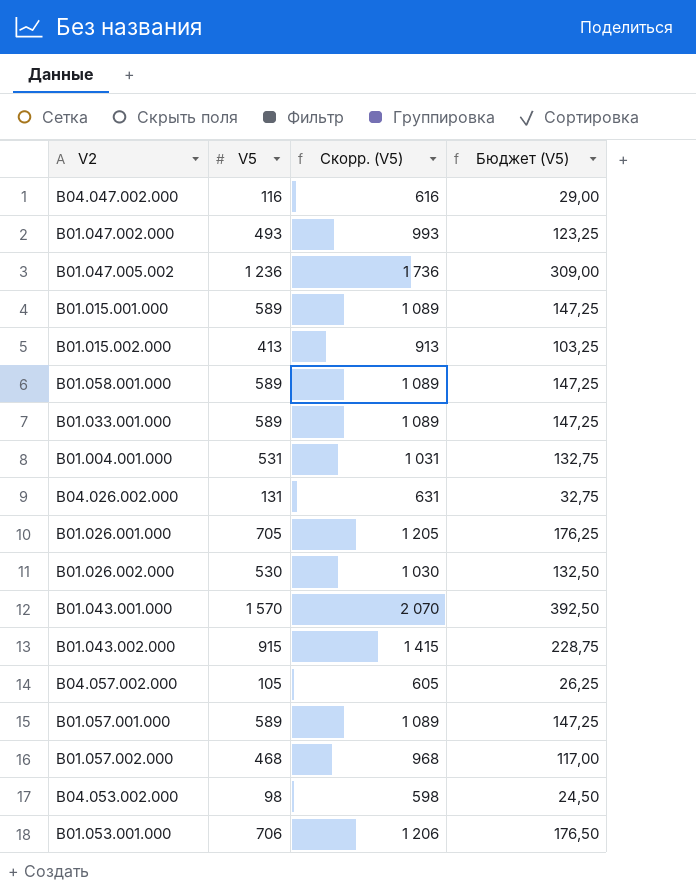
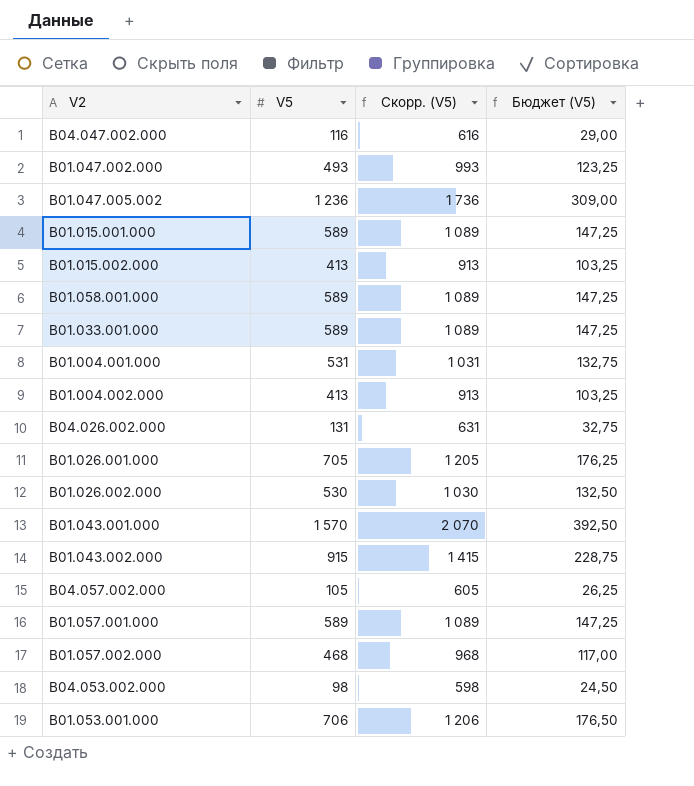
row В01.004.002.000: none -> 413 | 913 | 103,25

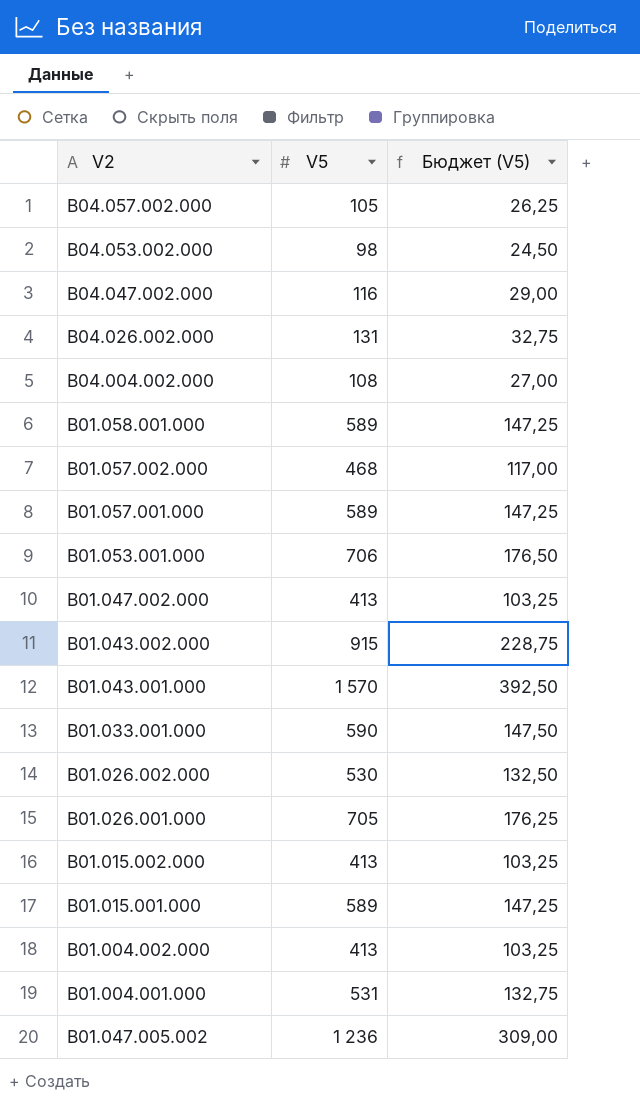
row order: none -> V2 descending
column Скорр. (V5) | formula: [V5] + 500 -> none
row В04.004.002.000: none -> 108 | 27,00
В01.047.002.000 | V5: 493 -> 413
В01.047.002.000 | Бюджет (V5): 123,25 -> 103,25
В01.033.001.000 | V5: 589 -> 590
В01.033.001.000 | Бюджет (V5): 147,25 -> 147,50

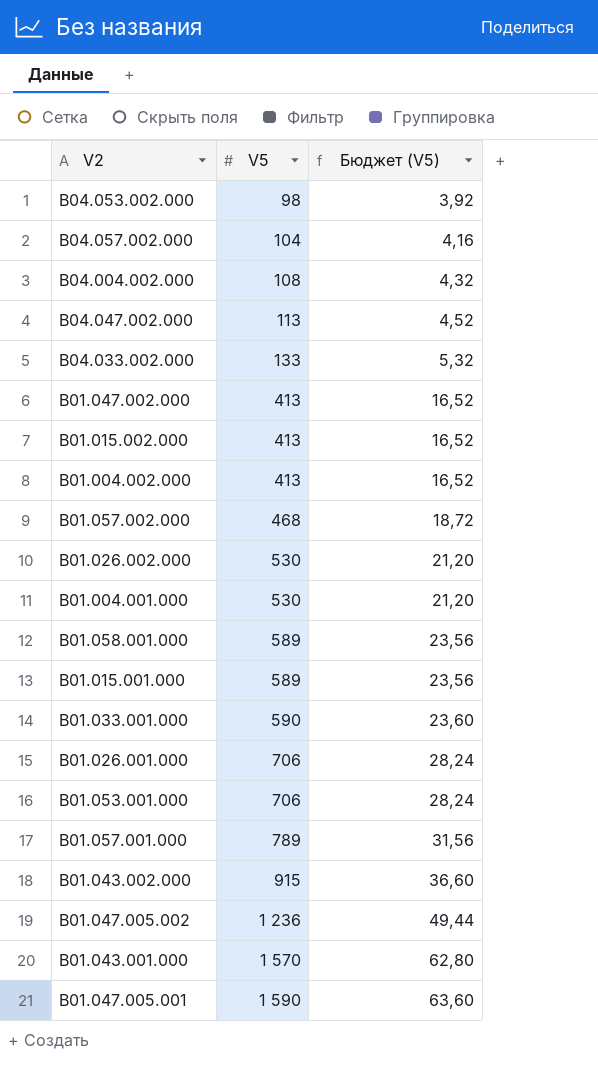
row order: V2 descending -> V5 ascending
column Бюджет (V5) | formula: [V5] * 0,25 -> [V5] * 0,04
row В04.026.002.000: 131 | 32,75 -> none
В04.057.002.000 | V5: 105 -> 104
В04.047.002.000 | V5: 116 -> 113
row B04.033.002.000: none -> 133 | 5,32
В01.004.001.000 | V5: 531 -> 530
В01.026.001.000 | V5: 705 -> 706
В01.057.001.000 | V5: 589 -> 789
row B01.047.005.001: none -> 1 590 | 63,60

